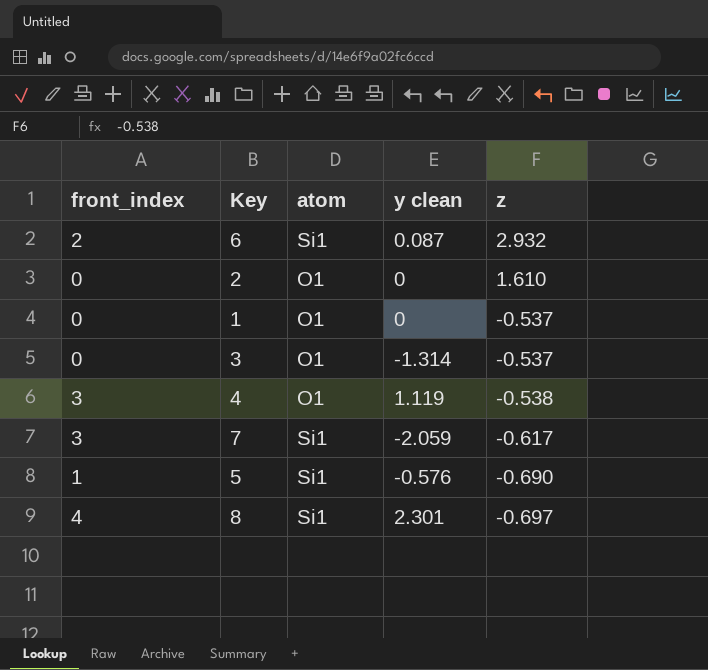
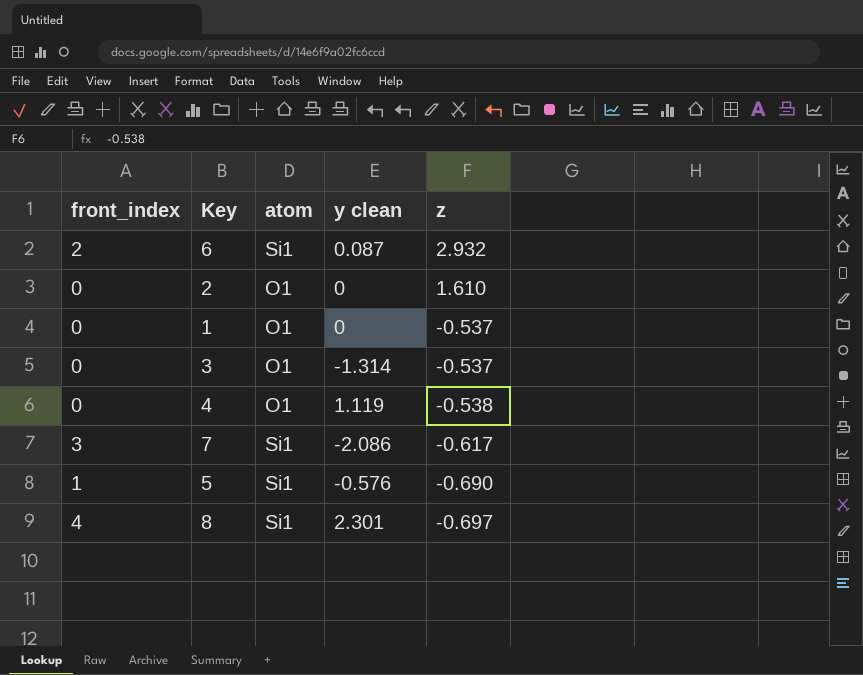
4 | front_index: 3 -> 0
7 | y clean: -2.059 -> -2.086

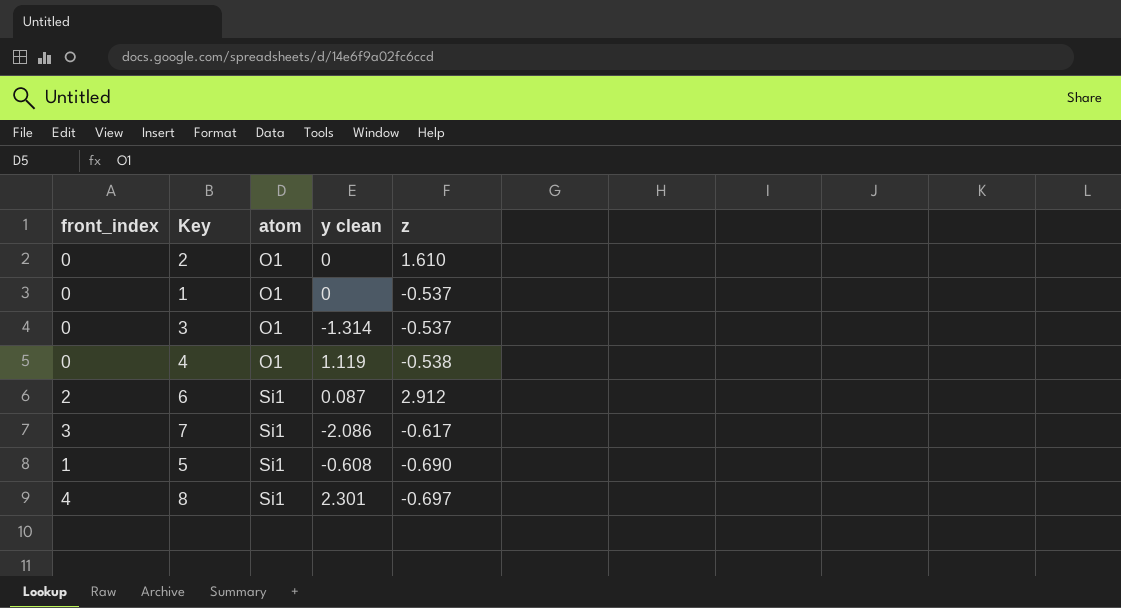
row order: z descending -> atom ascending
6 | z: 2.932 -> 2.912
5 | y clean: -0.576 -> -0.608

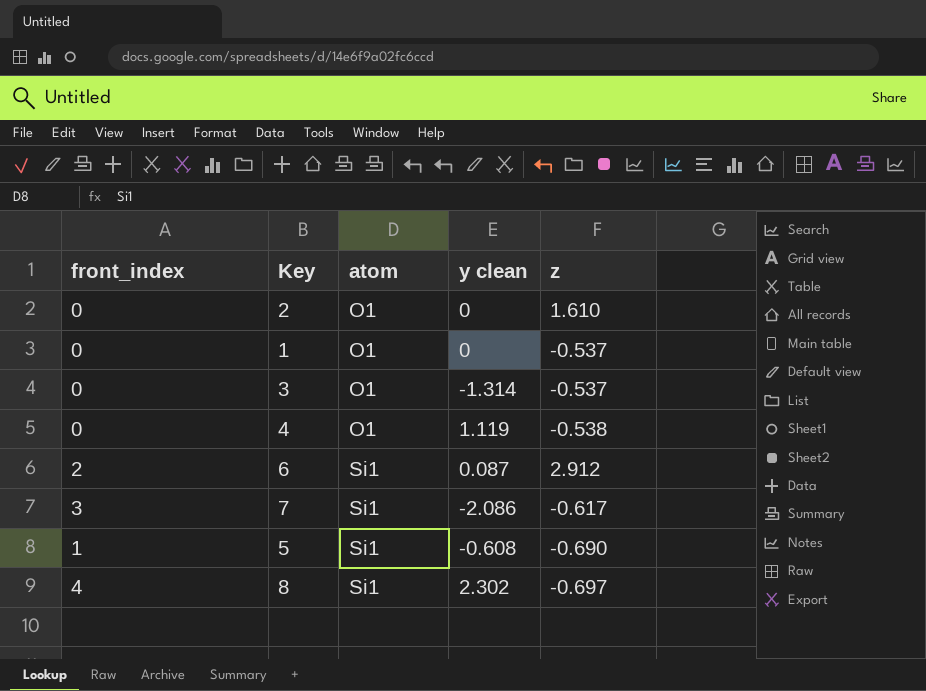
8 | y clean: 2.301 -> 2.302

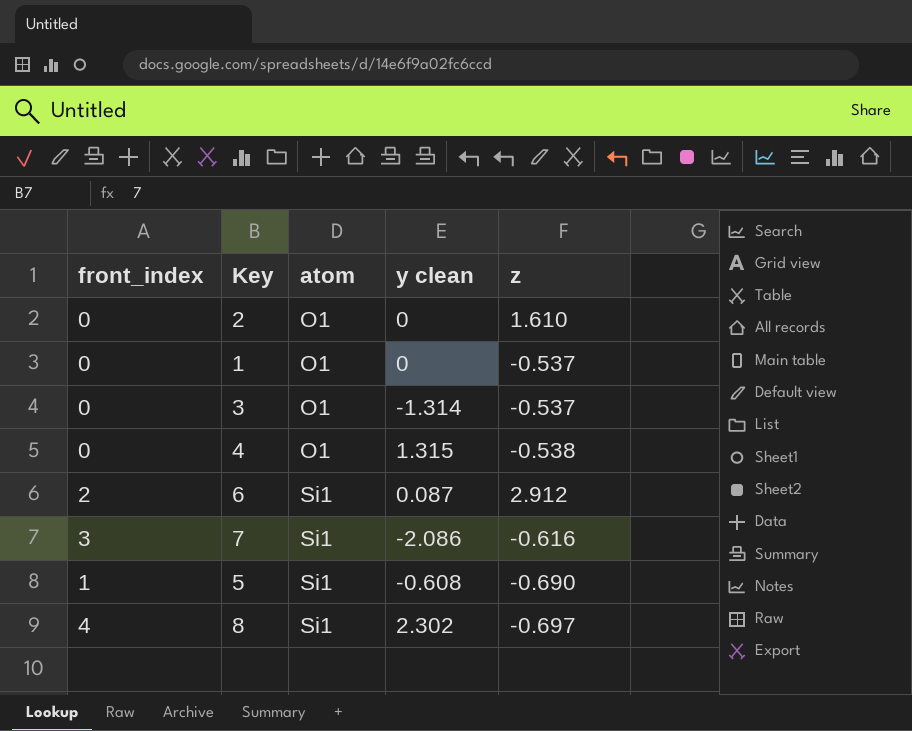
4 | y clean: 1.119 -> 1.315
7 | z: -0.617 -> -0.616

